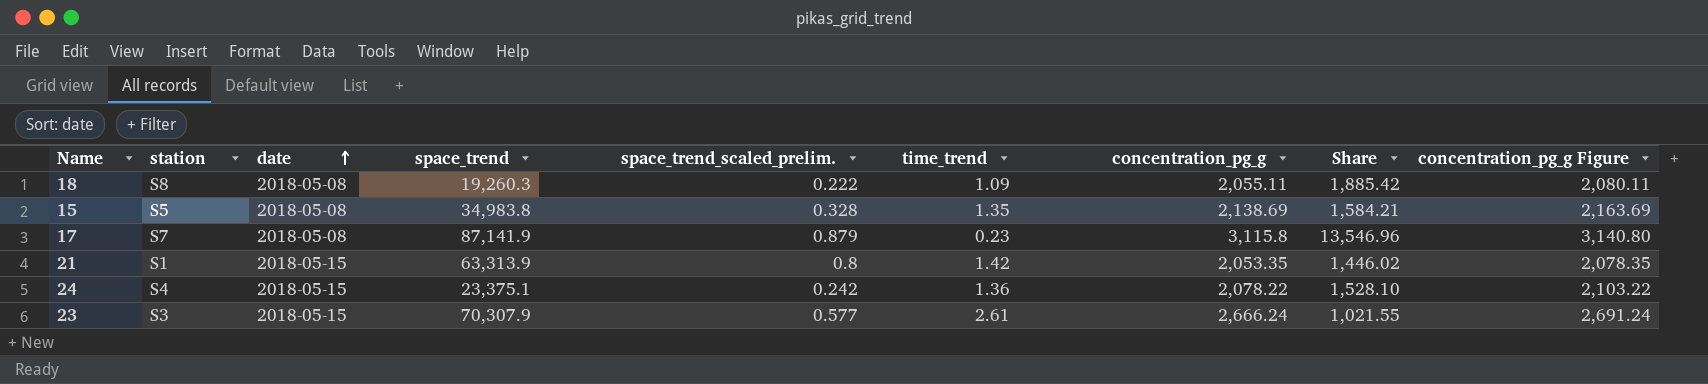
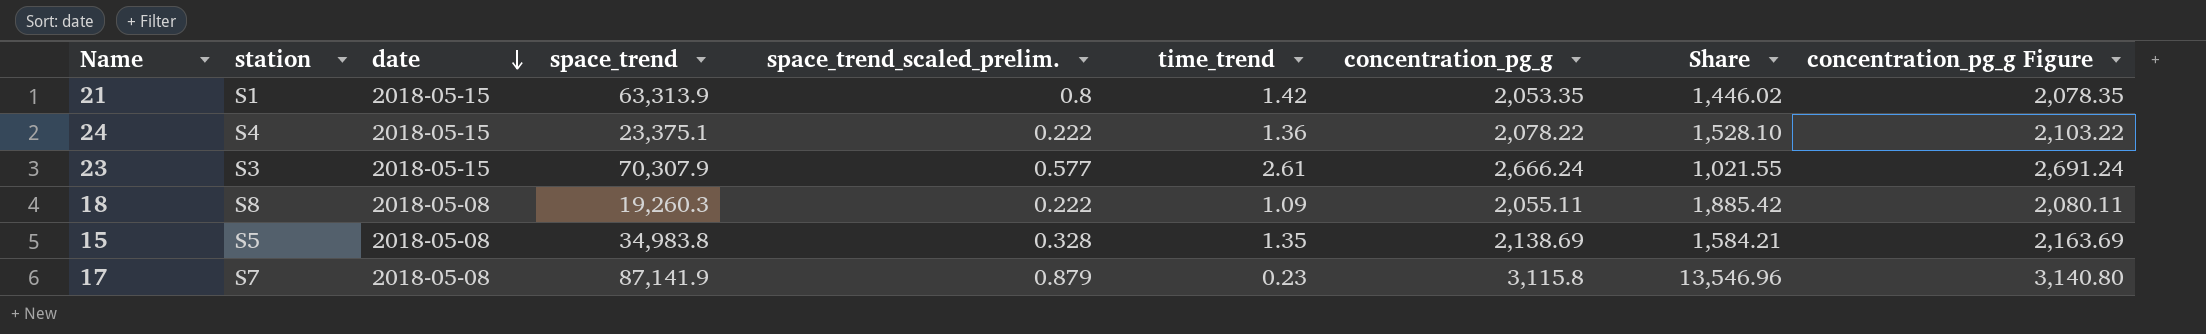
row order: date ascending -> date descending
24 | space_trend_scaled_prelim.: 0.242 -> 0.222

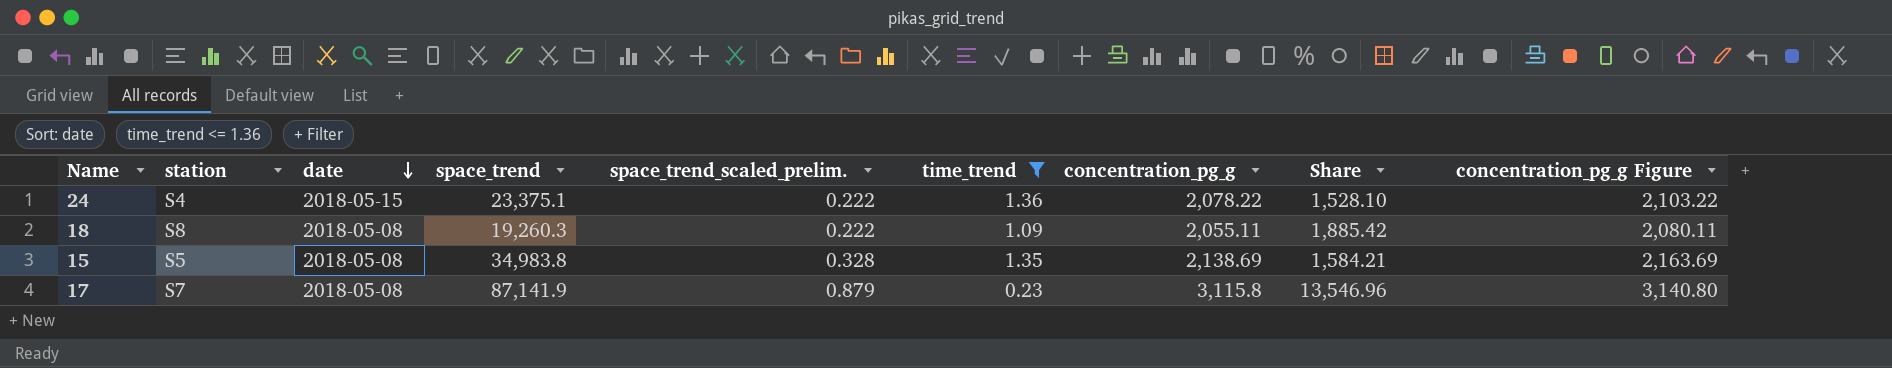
filter: none -> time_trend <= 1.36

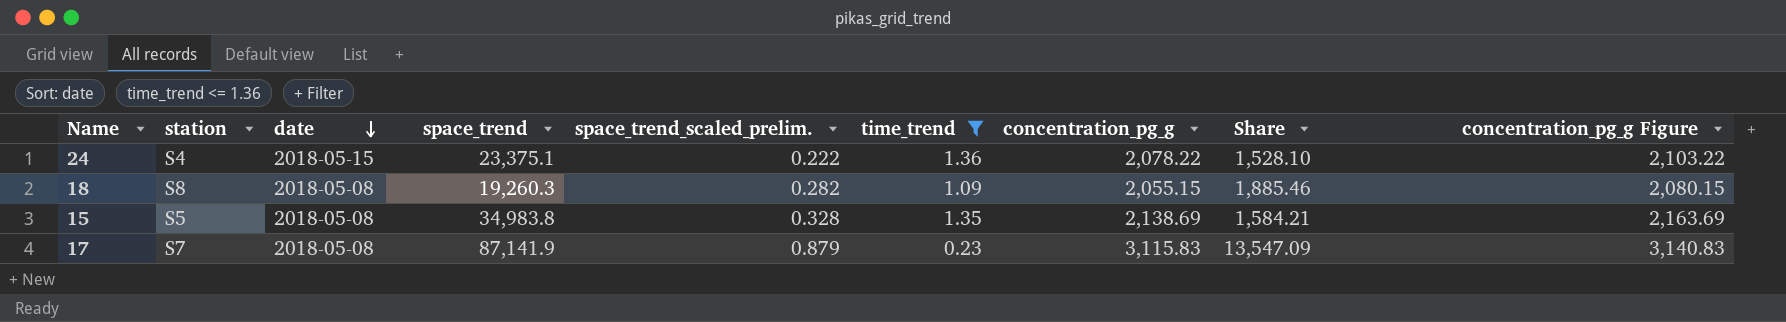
18 | space_trend_scaled_prelim.: 0.222 -> 0.282
18 | concentration_pg_g: 2,055.11 -> 2,055.15
18 | Share: 1,885.42 -> 1,885.46
18 | concentration_pg_g Figure: 2,080.11 -> 2,080.15
17 | concentration_pg_g: 3,115.8 -> 3,115.83
17 | Share: 13,546.96 -> 13,547.09
17 | concentration_pg_g Figure: 3,140.80 -> 3,140.83

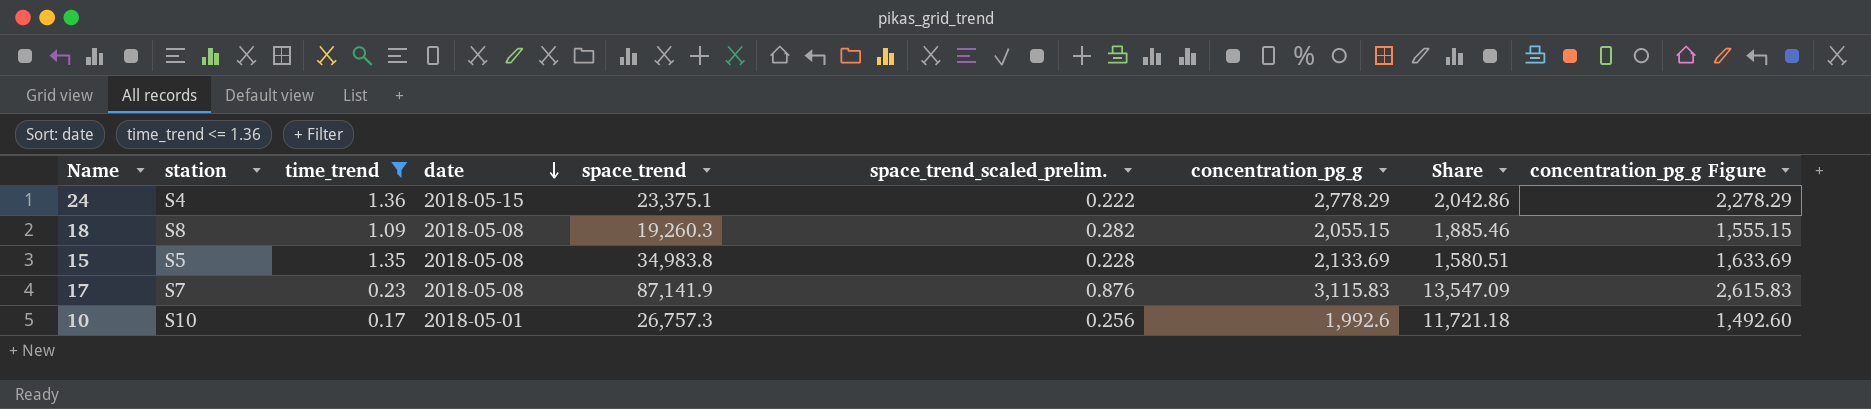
column time_trend | position: 6 -> 3
column concentration_pg_g Figure | formula: [concentration_pg_g] + 25 -> [concentration_pg_g] - 500
24 | concentration_pg_g: 2,078.22 -> 2,778.29
24 | Share: 1,528.10 -> 2,042.86
15 | space_trend_scaled_prelim.: 0.328 -> 0.228
15 | concentration_pg_g: 2,138.69 -> 2,133.69
15 | Share: 1,584.21 -> 1,580.51
17 | space_trend_scaled_prelim.: 0.879 -> 0.876
row 10: none -> S10 | 0.17 | 2018-05-01 | 26,757.3 | 0.256 | 1,992.6 | 11,721.18 | 1,492.60

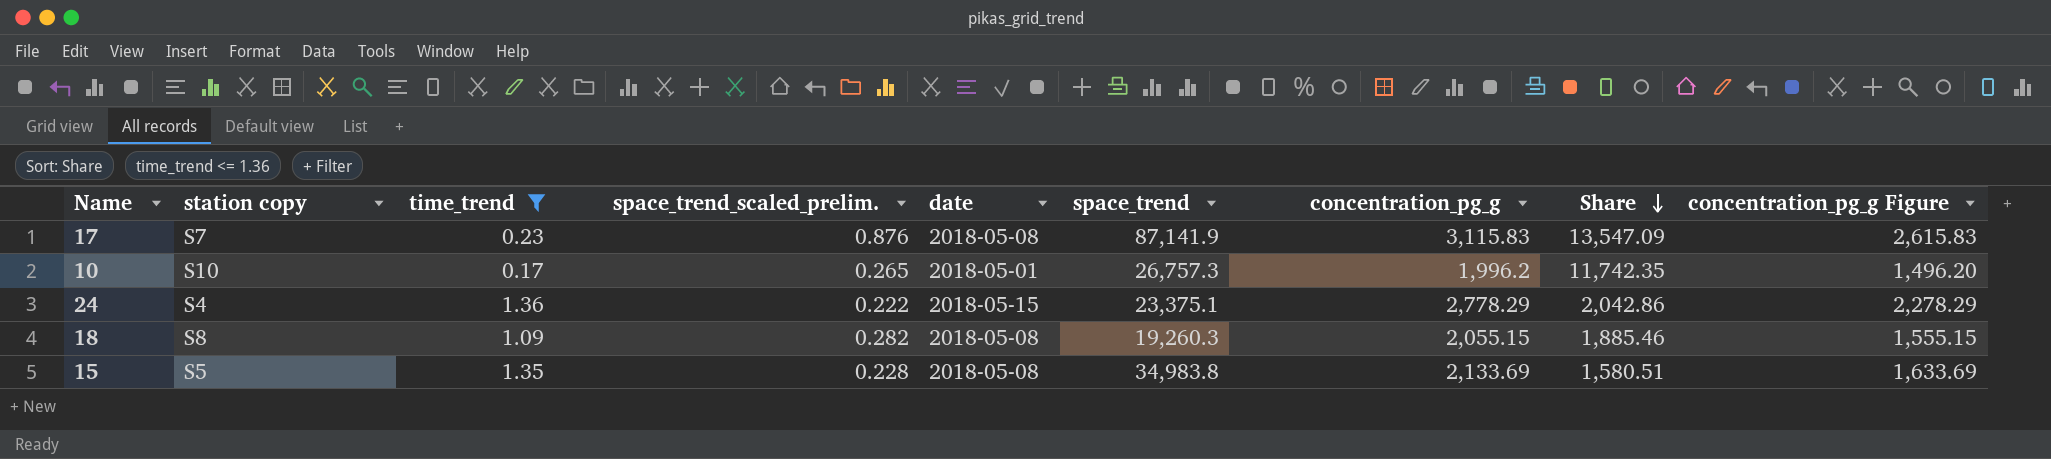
row order: date descending -> Share descending
column name: station -> station copy
column space_trend_scaled_prelim. | position: 6 -> 4
10 | space_trend_scaled_prelim.: 0.256 -> 0.265
10 | concentration_pg_g: 1,992.6 -> 1,996.2
10 | Share: 11,721.18 -> 11,742.35
10 | concentration_pg_g Figure: 1,492.60 -> 1,496.20

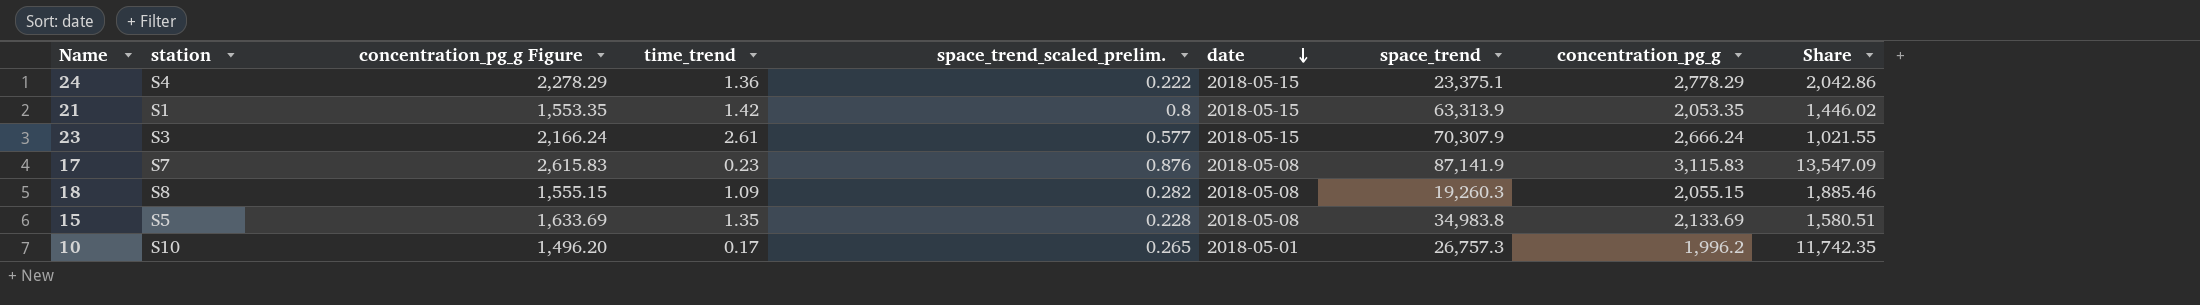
filter: time_trend <= 1.36 -> none
row order: Share descending -> date descending
column name: station copy -> station
column concentration_pg_g Figure | position: 9 -> 3

